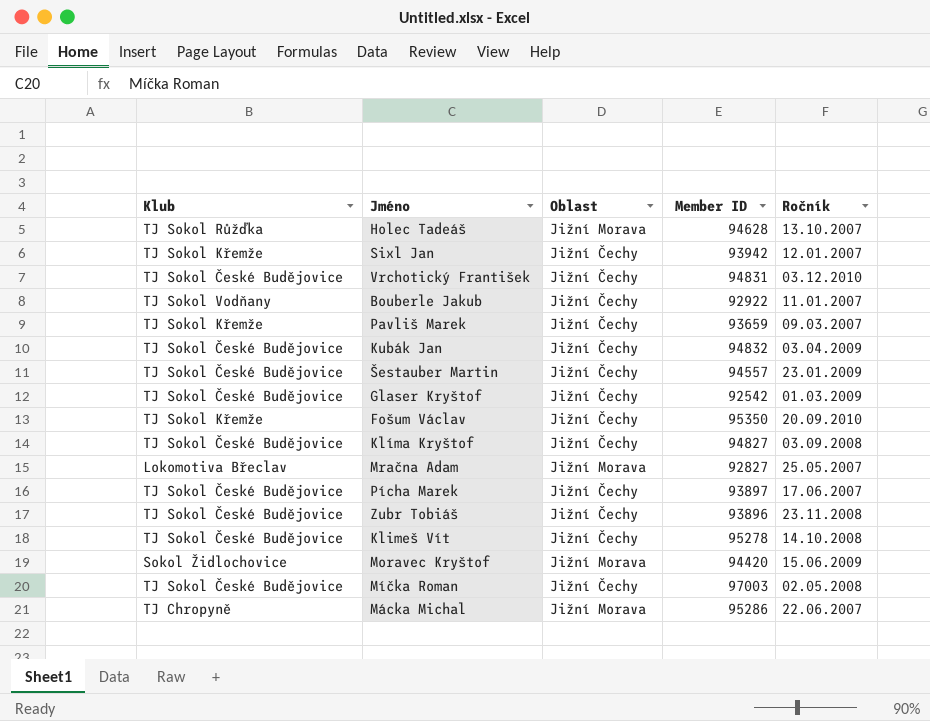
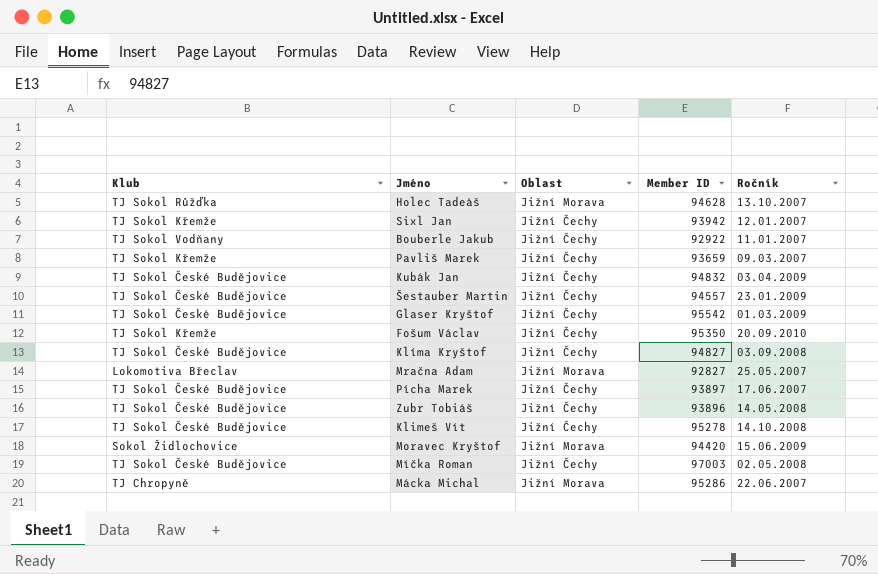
row Vrchotický František: TJ Sokol České Budějovice | Jižní Čechy | 94831 | 03.12.2010 -> none
Glaser Kryštof | Member ID: 92542 -> 95542
Zubr Tobiáš | Ročník: 23.11.2008 -> 14.05.2008

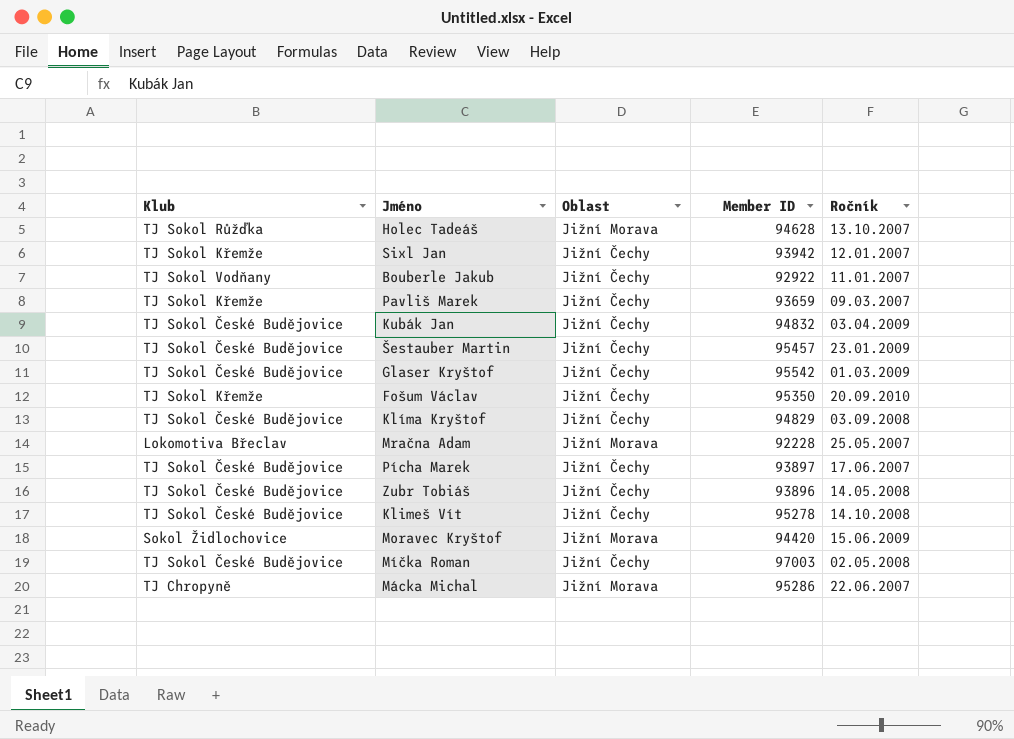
Šestauber Martin | Member ID: 94557 -> 95457
Klíma Kryštof | Member ID: 94827 -> 94829
Mračna Adam | Member ID: 92827 -> 92228

